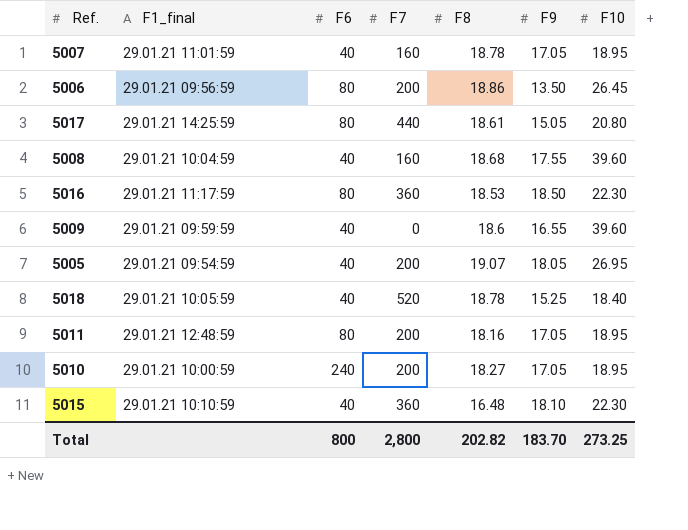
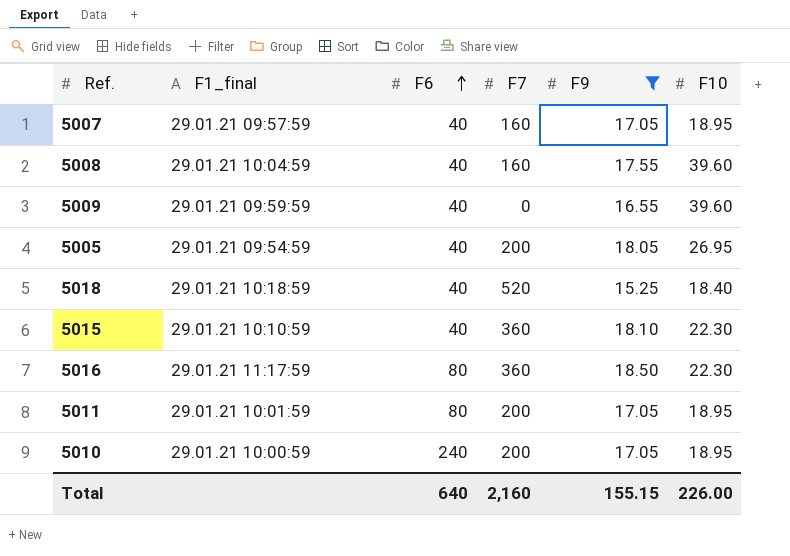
filter: none -> F9 >= 15.25
row order: none -> F6 ascending
column F8 | position: 5 -> none
5007 | F1_final: 29.01.21 11:01:59 -> 29.01.21 09:57:59
5018 | F1_final: 29.01.21 10:05:59 -> 29.01.21 10:18:59
5011 | F1_final: 29.01.21 12:48:59 -> 29.01.21 10:01:59
Total | F6: 800 -> 640
Total | F7: 2,800 -> 2,160
Total | F9: 183.70 -> 155.15
Total | F10: 273.25 -> 226.00

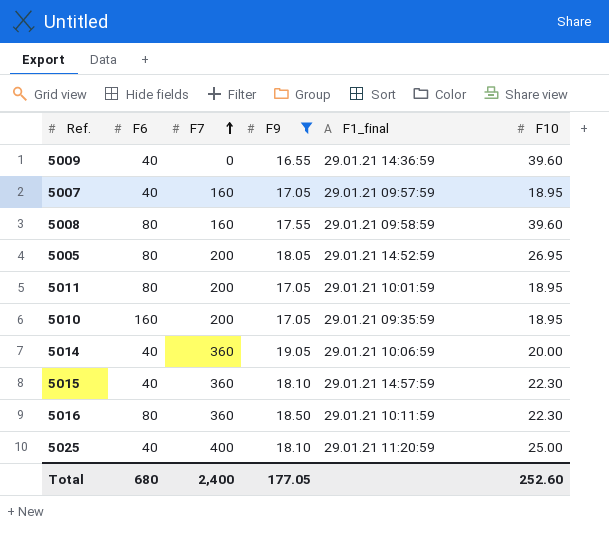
row order: F6 ascending -> F7 ascending
column F1_final | position: 2 -> 5
row 5018: 29.01.21 10:18:59 | 40 | 520 | 15.25 | 18.40 -> none
5009 | F1_final: 29.01.21 09:59:59 -> 29.01.21 14:36:59
5008 | F6: 40 -> 80
5008 | F1_final: 29.01.21 10:04:59 -> 29.01.21 09:58:59
5005 | F6: 40 -> 80
5005 | F1_final: 29.01.21 09:54:59 -> 29.01.21 14:52:59
5010 | F6: 240 -> 160
5010 | F1_final: 29.01.21 10:00:59 -> 29.01.21 09:35:59
row 5014: none -> 40 | 360 | 19.05 | 29.01.21 10:06:59 | 20.00
5015 | F1_final: 29.01.21 10:10:59 -> 29.01.21 14:57:59
5016 | F1_final: 29.01.21 11:17:59 -> 29.01.21 10:11:59
row 5025: none -> 40 | 400 | 18.10 | 29.01.21 11:20:59 | 25.00
Total | F6: 640 -> 680
Total | F7: 2,160 -> 2,400
Total | F9: 155.15 -> 177.05
Total | F10: 226.00 -> 252.60

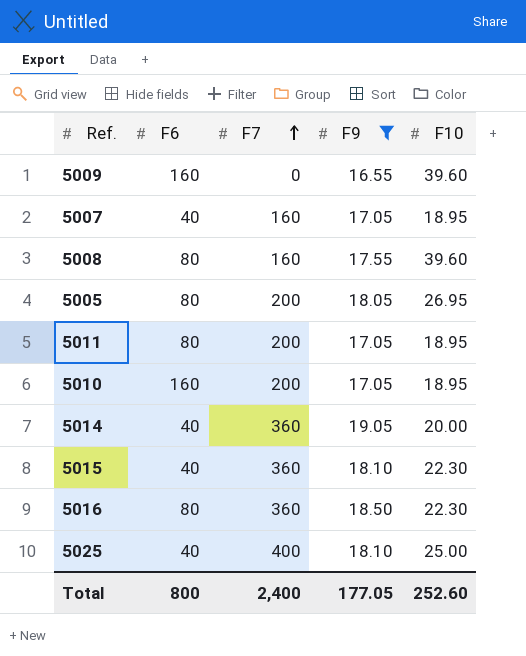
column F1_final | position: 5 -> none
5009 | F6: 40 -> 160
Total | F6: 680 -> 800

